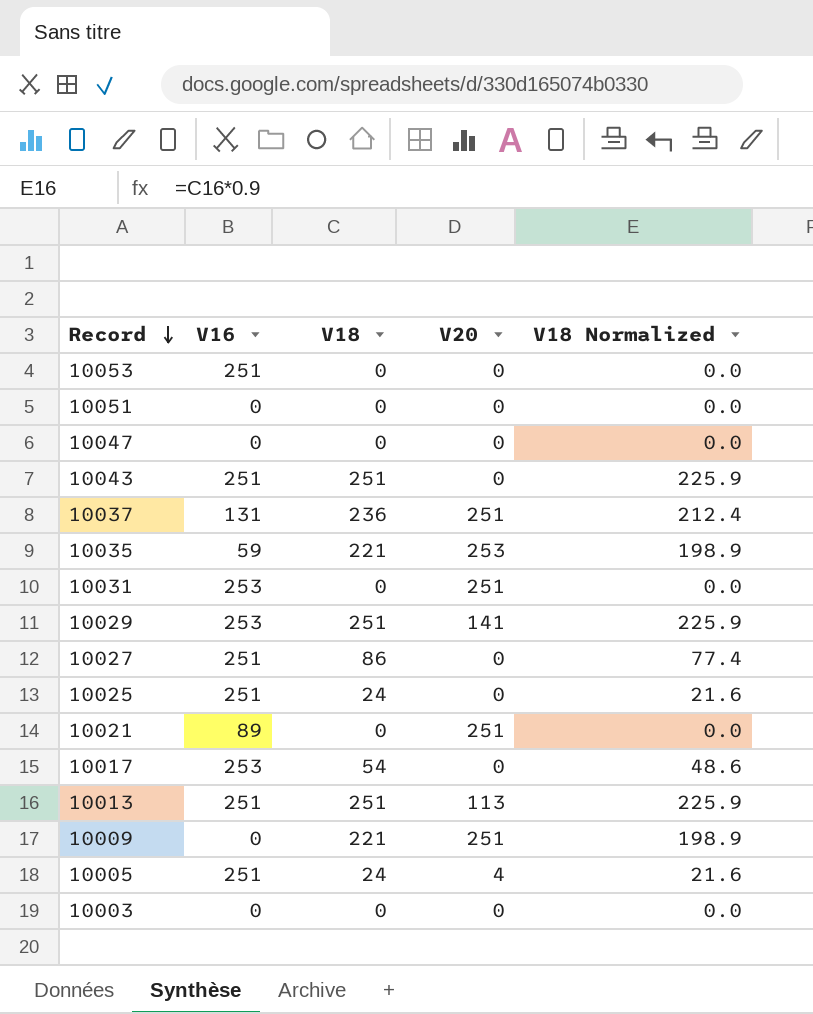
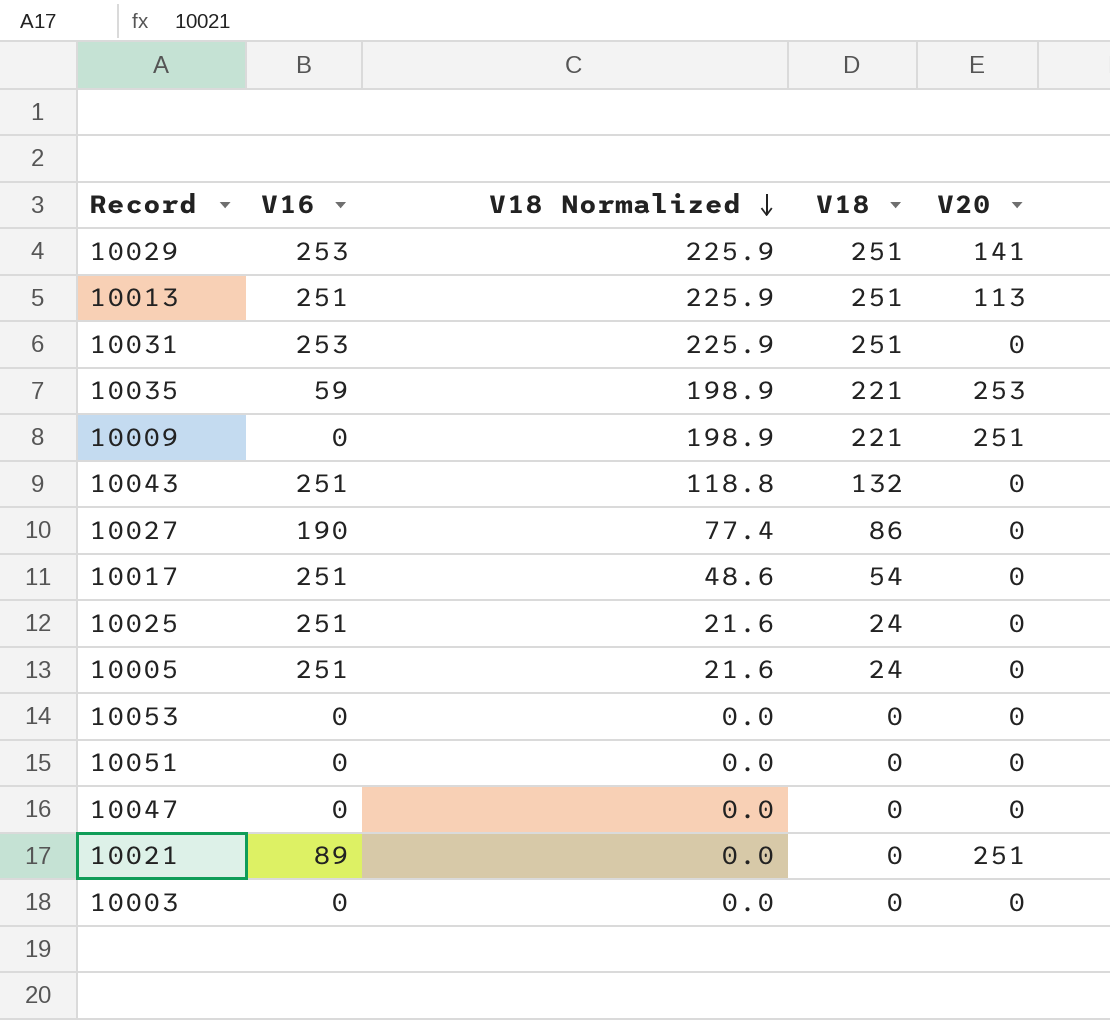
row order: Record descending -> V18 Normalized descending
column V18 Normalized | position: 5 -> 3
row 10037: 131 | 236 | 251 | 212.4 -> none
10031 | V18 Normalized: 0.0 -> 225.9
10031 | V18: 0 -> 251
10031 | V20: 251 -> 0
10043 | V18 Normalized: 225.9 -> 118.8
10043 | V18: 251 -> 132
10027 | V16: 251 -> 190
10017 | V16: 253 -> 251
10005 | V20: 4 -> 0
10053 | V16: 251 -> 0

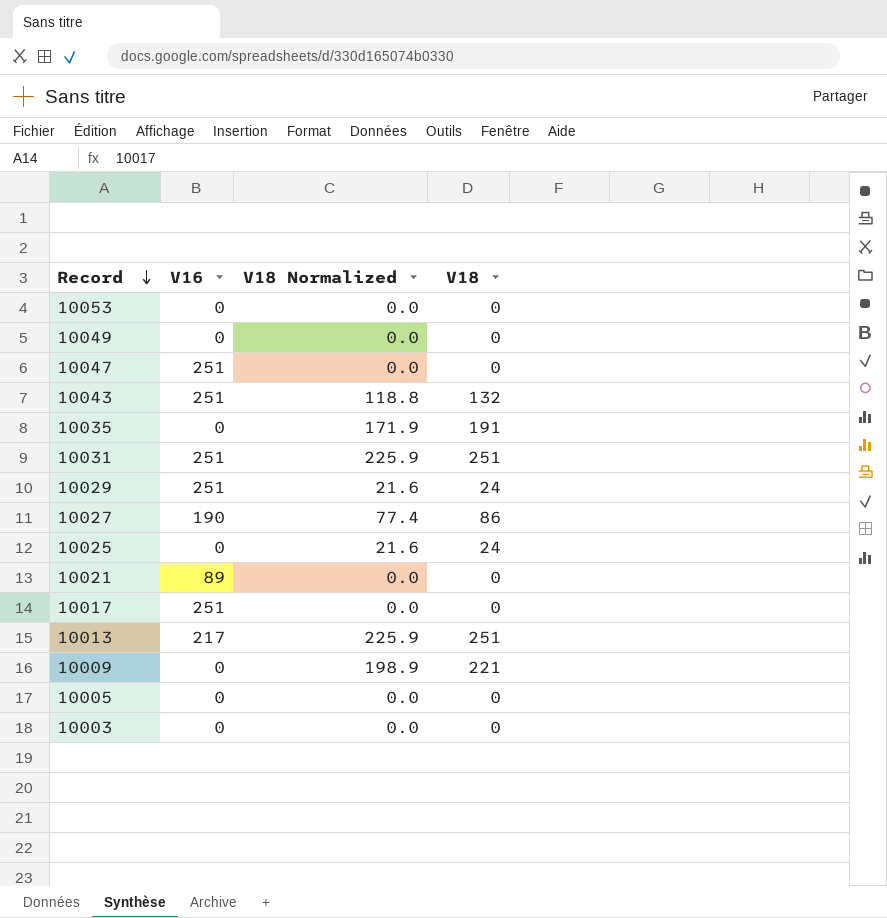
row order: V18 Normalized descending -> Record descending
column V20 | position: 5 -> none
row 10051: 0 | 0.0 | 0 | 0 -> none
row 10049: none -> 0 | 0.0 | 0
10047 | V16: 0 -> 251
10035 | V16: 59 -> 0
10035 | V18 Normalized: 198.9 -> 171.9
10035 | V18: 221 -> 191
10031 | V16: 253 -> 251
10029 | V16: 253 -> 251
10029 | V18 Normalized: 225.9 -> 21.6
10029 | V18: 251 -> 24
10025 | V16: 251 -> 0
10017 | V18 Normalized: 48.6 -> 0.0
10017 | V18: 54 -> 0
10013 | V16: 251 -> 217
10005 | V16: 251 -> 0
10005 | V18 Normalized: 21.6 -> 0.0
10005 | V18: 24 -> 0

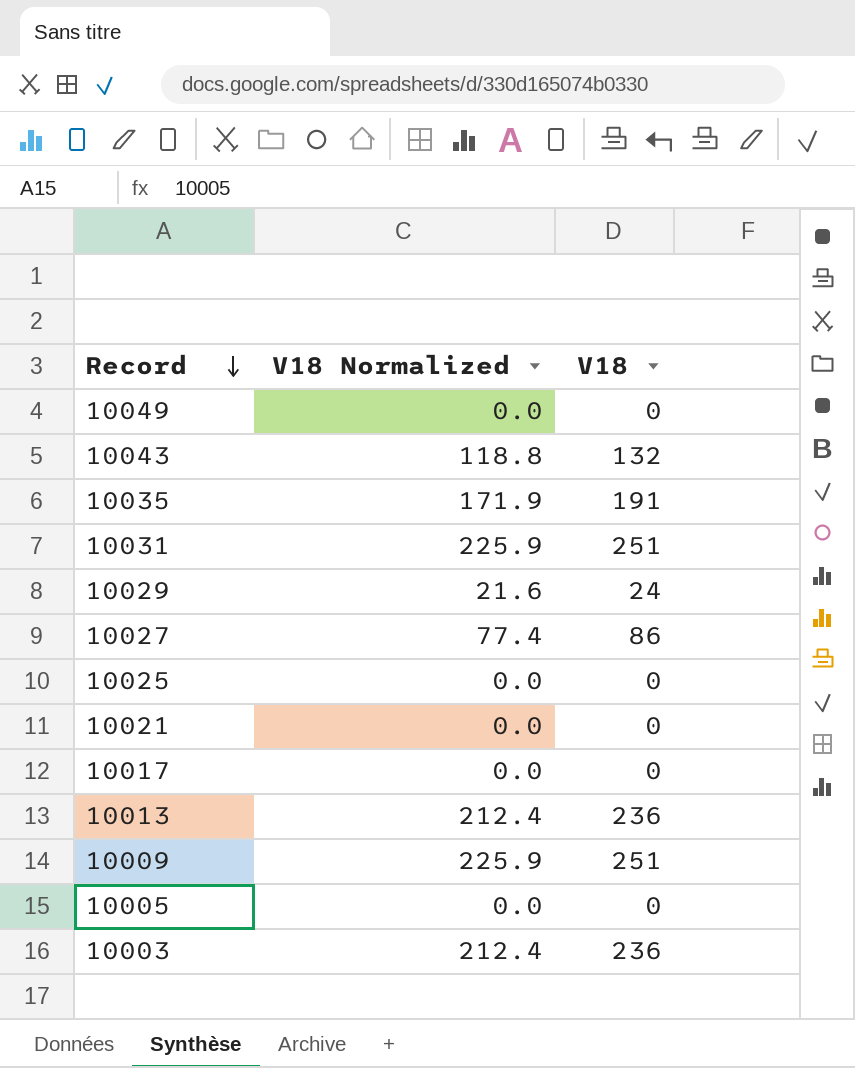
column V16 | position: 2 -> none
row 10053: 0 | 0.0 | 0 -> none
row 10047: 251 | 0.0 | 0 -> none
10025 | V18 Normalized: 21.6 -> 0.0
10025 | V18: 24 -> 0
10013 | V18 Normalized: 225.9 -> 212.4
10013 | V18: 251 -> 236
10009 | V18 Normalized: 198.9 -> 225.9
10009 | V18: 221 -> 251
10003 | V18 Normalized: 0.0 -> 212.4
10003 | V18: 0 -> 236

